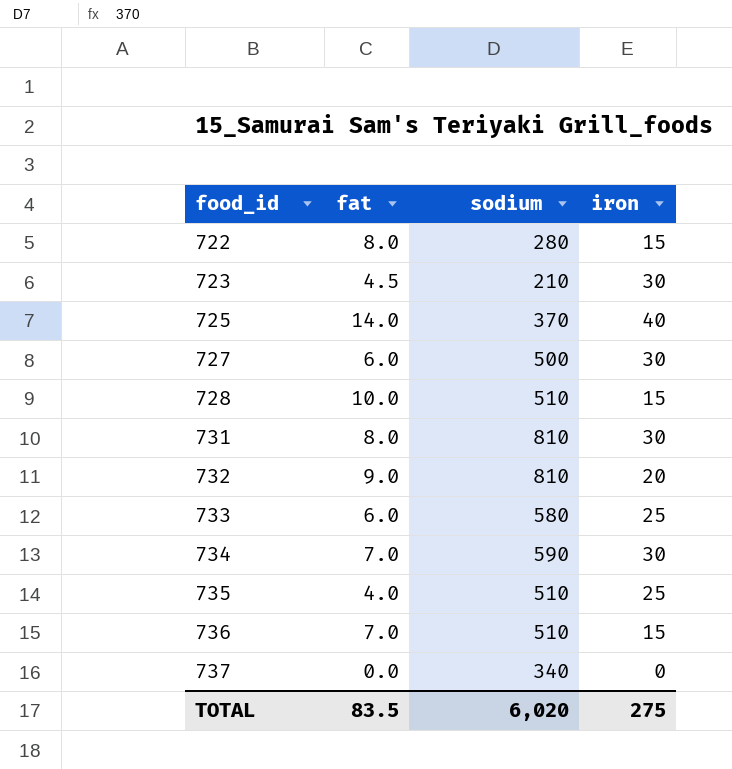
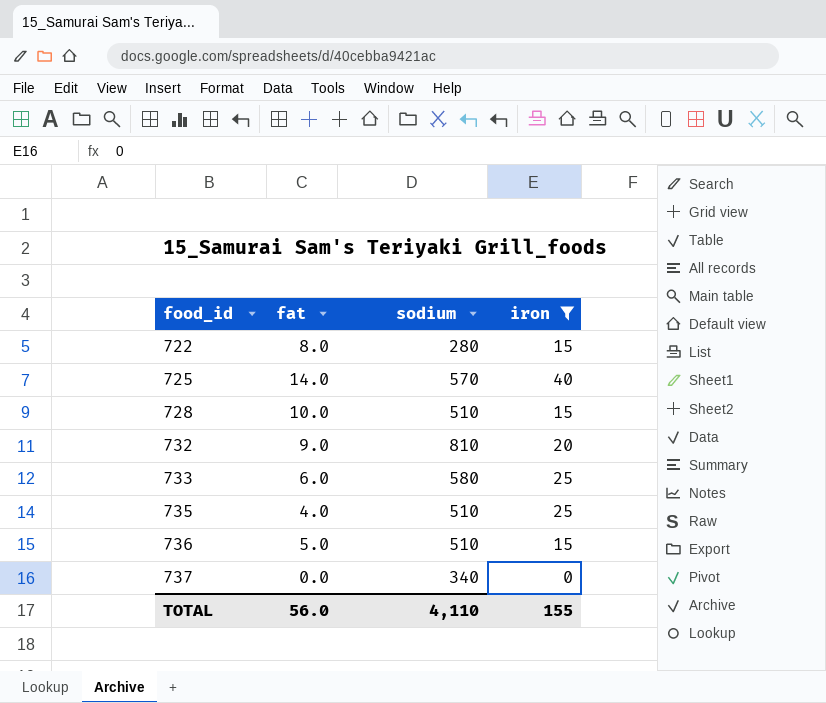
filter: none -> iron != 30
725 | sodium: 370 -> 570
736 | fat: 7.0 -> 5.0
TOTAL | fat: 83.5 -> 56.0
TOTAL | sodium: 6,020 -> 4,110
TOTAL | iron: 275 -> 155

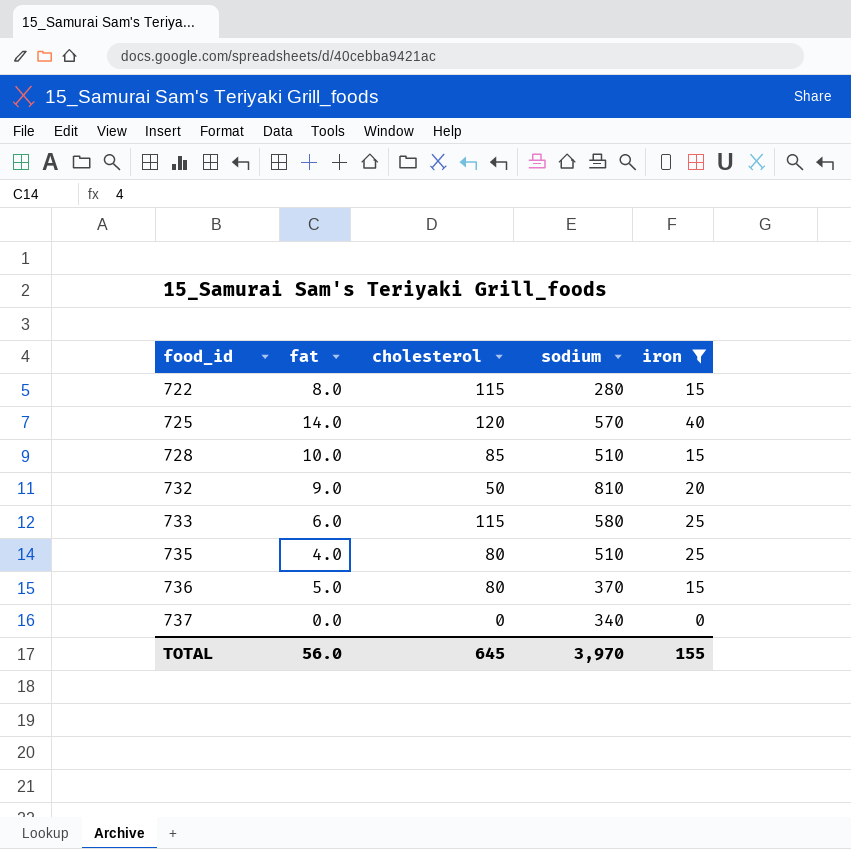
column cholesterol | position: none -> 3
736 | sodium: 510 -> 370
TOTAL | sodium: 4,110 -> 3,970

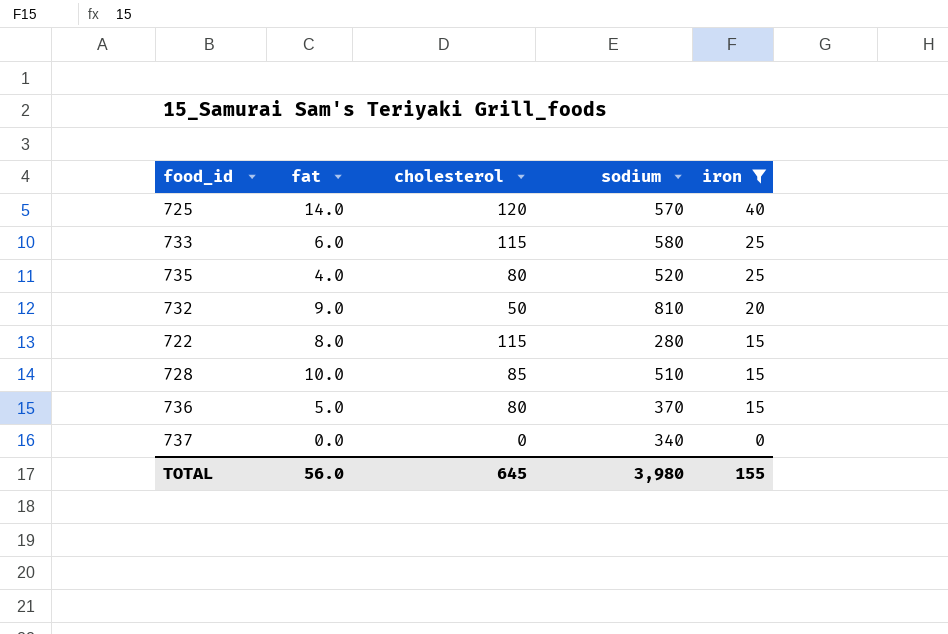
row order: food_id ascending -> iron descending
735 | sodium: 510 -> 520
TOTAL | sodium: 3,970 -> 3,980

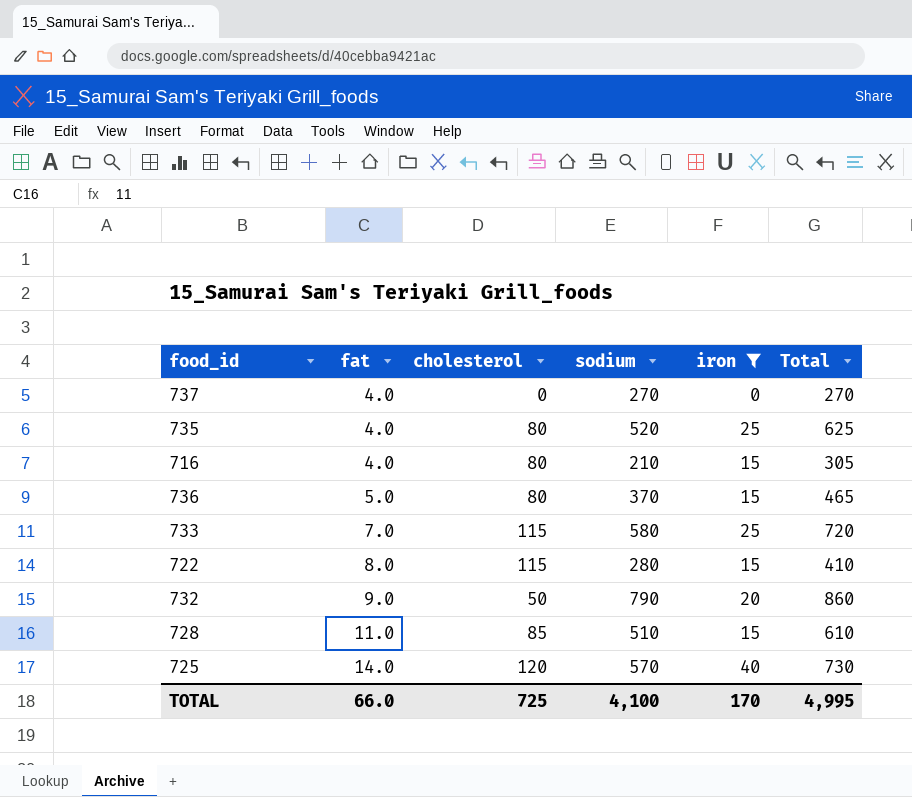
row order: iron descending -> fat ascending
column Total | formula: none -> [cholesterol] + [sodium] + [iron]
737 | fat: 0.0 -> 4.0
737 | sodium: 340 -> 270
row 716: none -> 4.0 | 80 | 210 | 15 | 305
733 | fat: 6.0 -> 7.0
732 | sodium: 810 -> 790
728 | fat: 10.0 -> 11.0
TOTAL | fat: 56.0 -> 66.0
TOTAL | cholesterol: 645 -> 725
TOTAL | sodium: 3,980 -> 4,100
TOTAL | iron: 155 -> 170

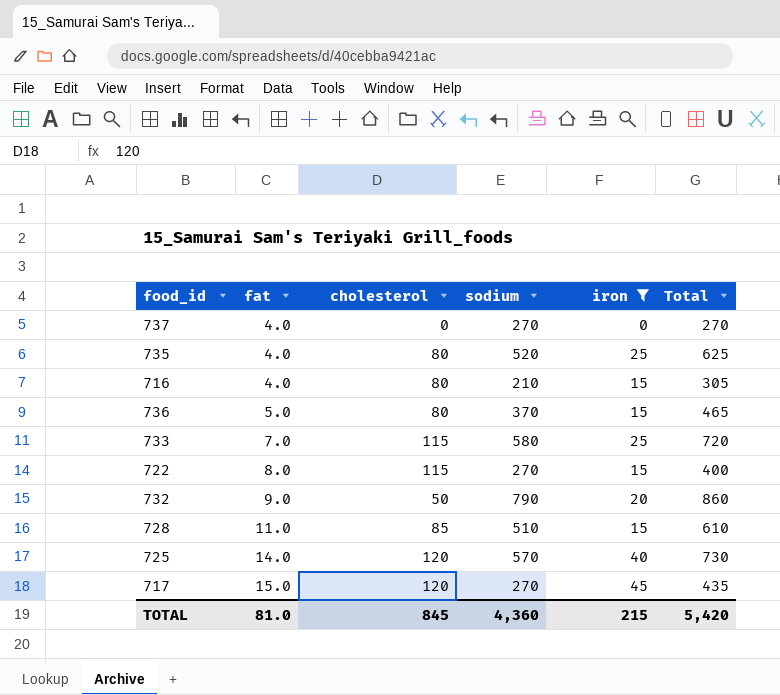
722 | sodium: 280 -> 270
722 | Total: 410 -> 400
row 717: none -> 15.0 | 120 | 270 | 45 | 435
TOTAL | fat: 66.0 -> 81.0
TOTAL | cholesterol: 725 -> 845
TOTAL | sodium: 4,100 -> 4,360
TOTAL | iron: 170 -> 215
TOTAL | Total: 4,995 -> 5,420

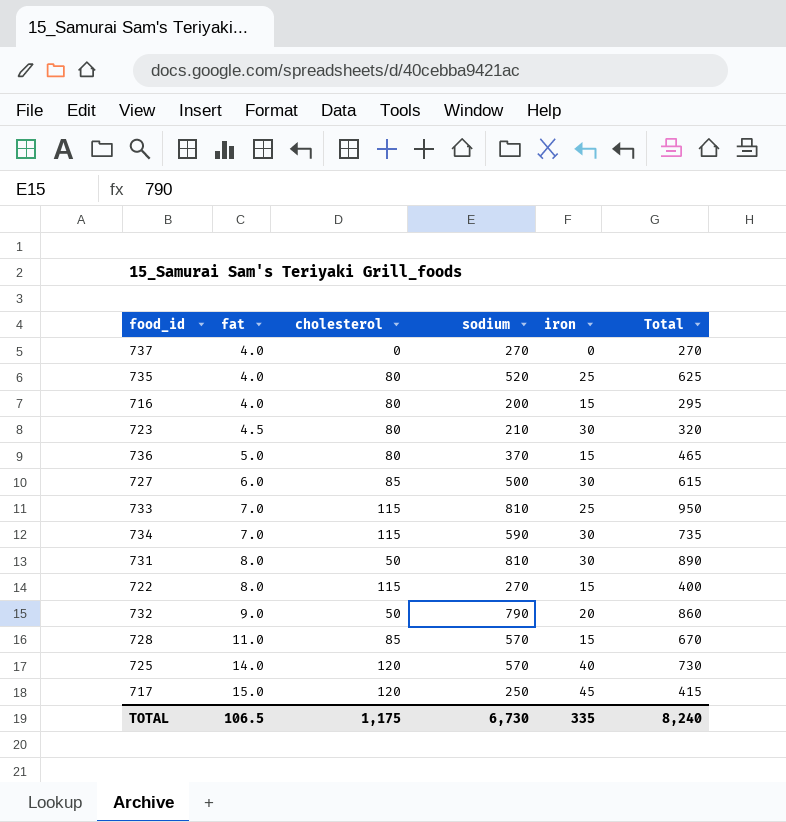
filter: iron != 30 -> none
716 | sodium: 210 -> 200
716 | Total: 305 -> 295
733 | sodium: 580 -> 810
733 | Total: 720 -> 950
728 | sodium: 510 -> 570
728 | Total: 610 -> 670
717 | sodium: 270 -> 250
717 | Total: 435 -> 415
TOTAL | fat: 81.0 -> 106.5
TOTAL | cholesterol: 845 -> 1,175
TOTAL | sodium: 4,360 -> 6,730
TOTAL | iron: 215 -> 335
TOTAL | Total: 5,420 -> 8,240

